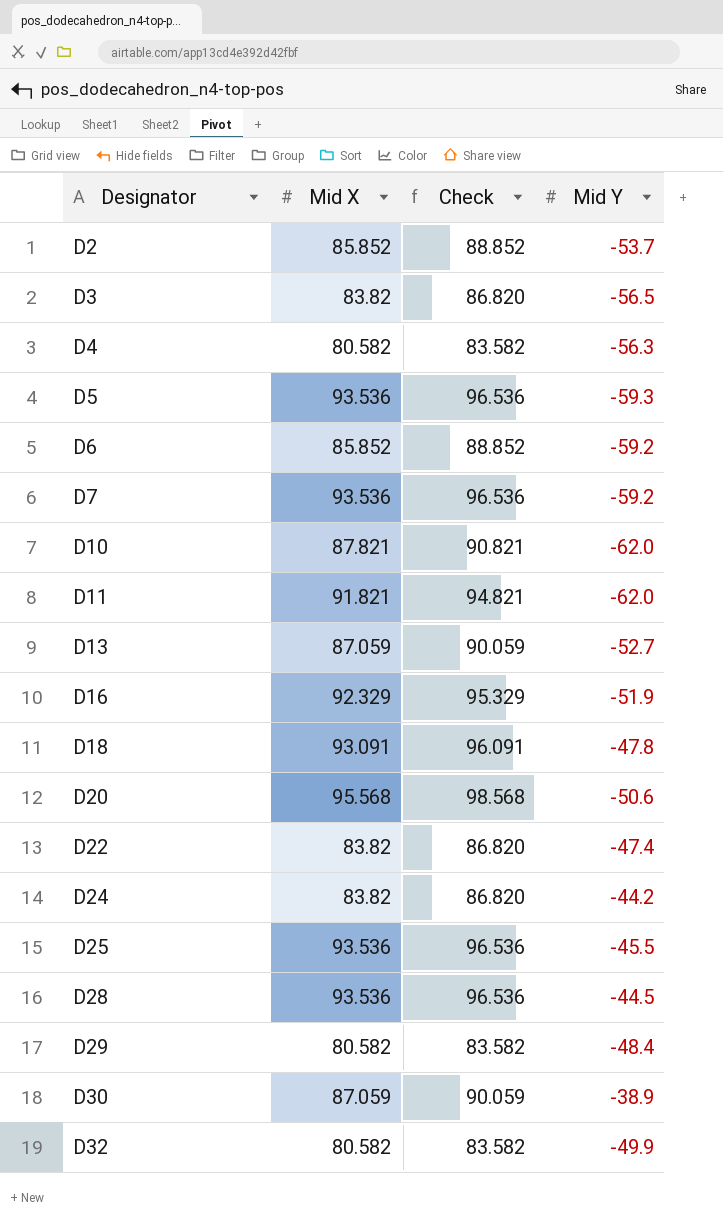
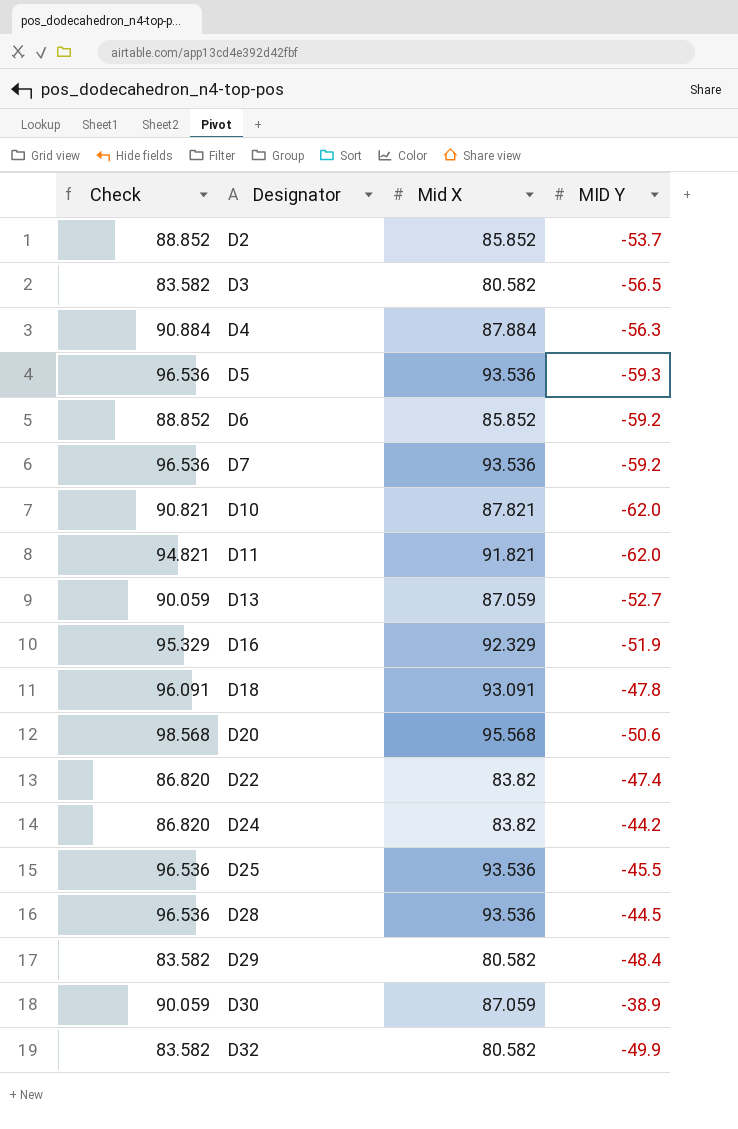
column Check | position: 3 -> 1
column name: Mid Y -> MID Y
D3 | Check: 86.820 -> 83.582
D3 | Mid X: 83.82 -> 80.582
D4 | Check: 83.582 -> 90.884
D4 | Mid X: 80.582 -> 87.884

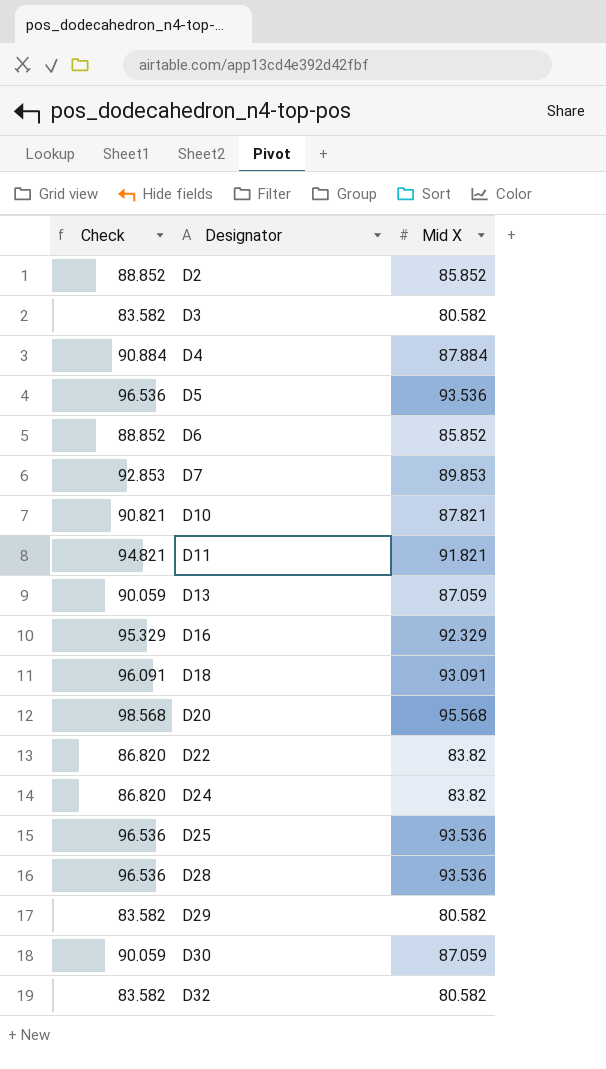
column MID Y | position: 4 -> none
D7 | Check: 96.536 -> 92.853
D7 | Mid X: 93.536 -> 89.853

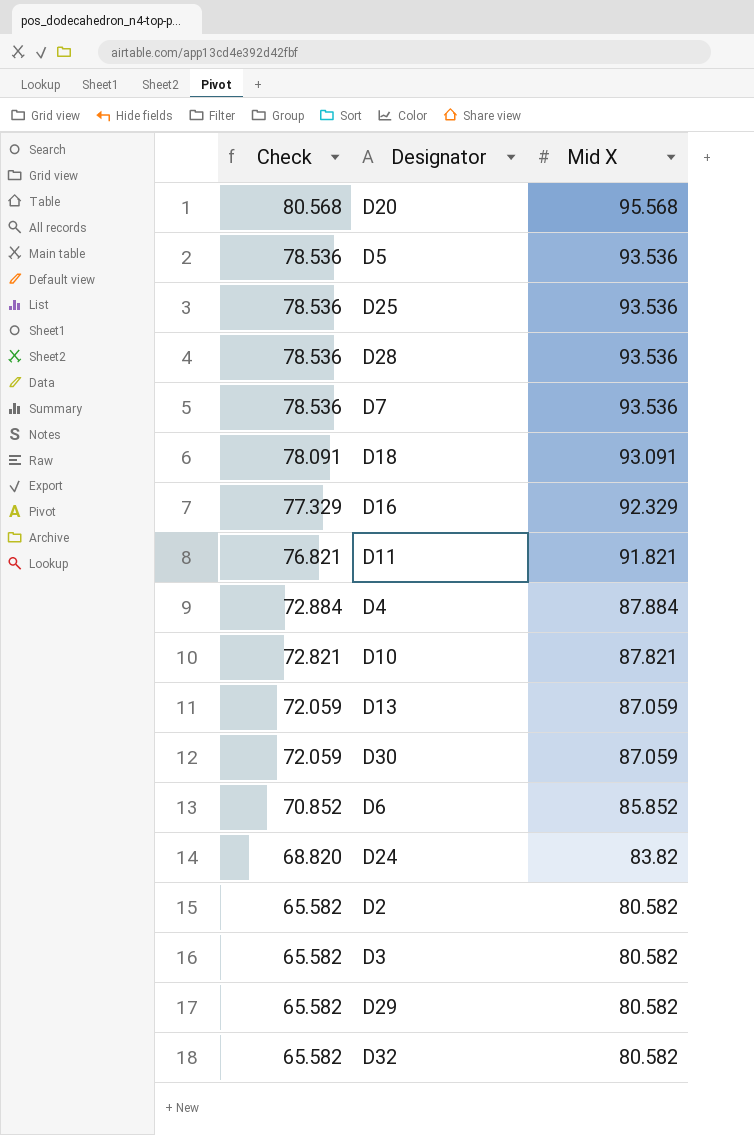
row order: Designator ascending -> Check descending
column Check | formula: [Mid X] + 3 -> [Mid X] - 15
row D22: 86.820 | 83.82 -> none
D7 | Mid X: 89.853 -> 93.536
D2 | Mid X: 85.852 -> 80.582

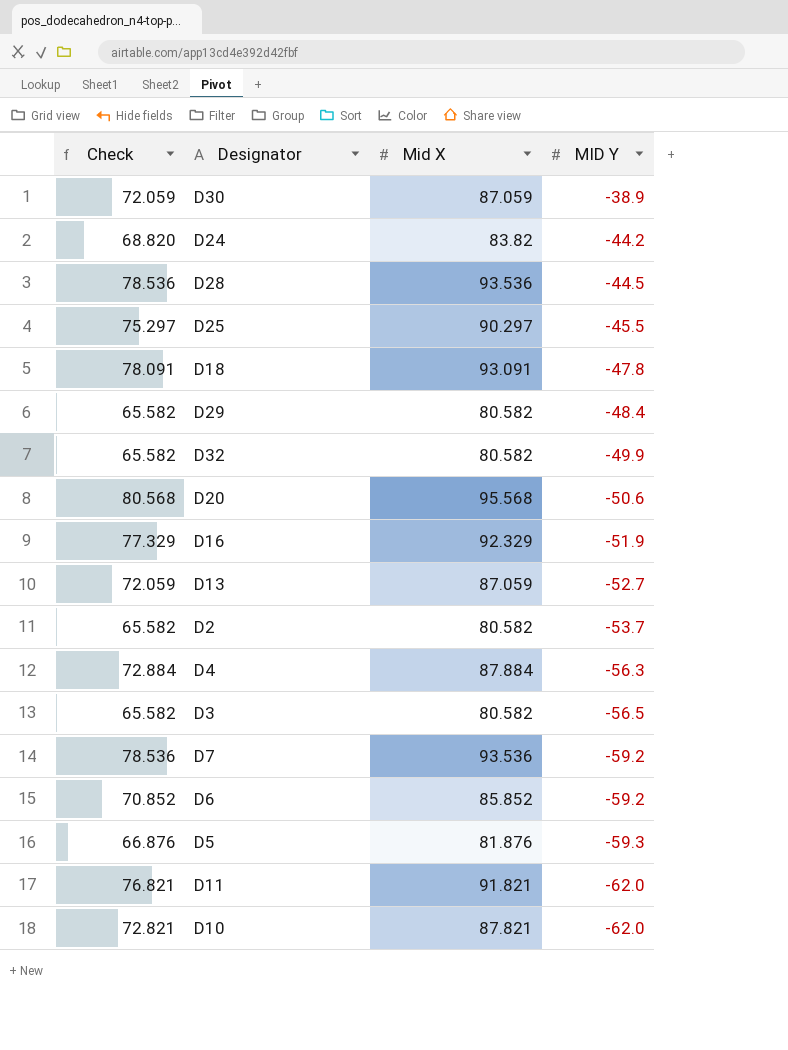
row order: Check descending -> MID Y descending
column MID Y | position: none -> 4
D25 | Check: 78.536 -> 75.297
D25 | Mid X: 93.536 -> 90.297
D5 | Check: 78.536 -> 66.876
D5 | Mid X: 93.536 -> 81.876

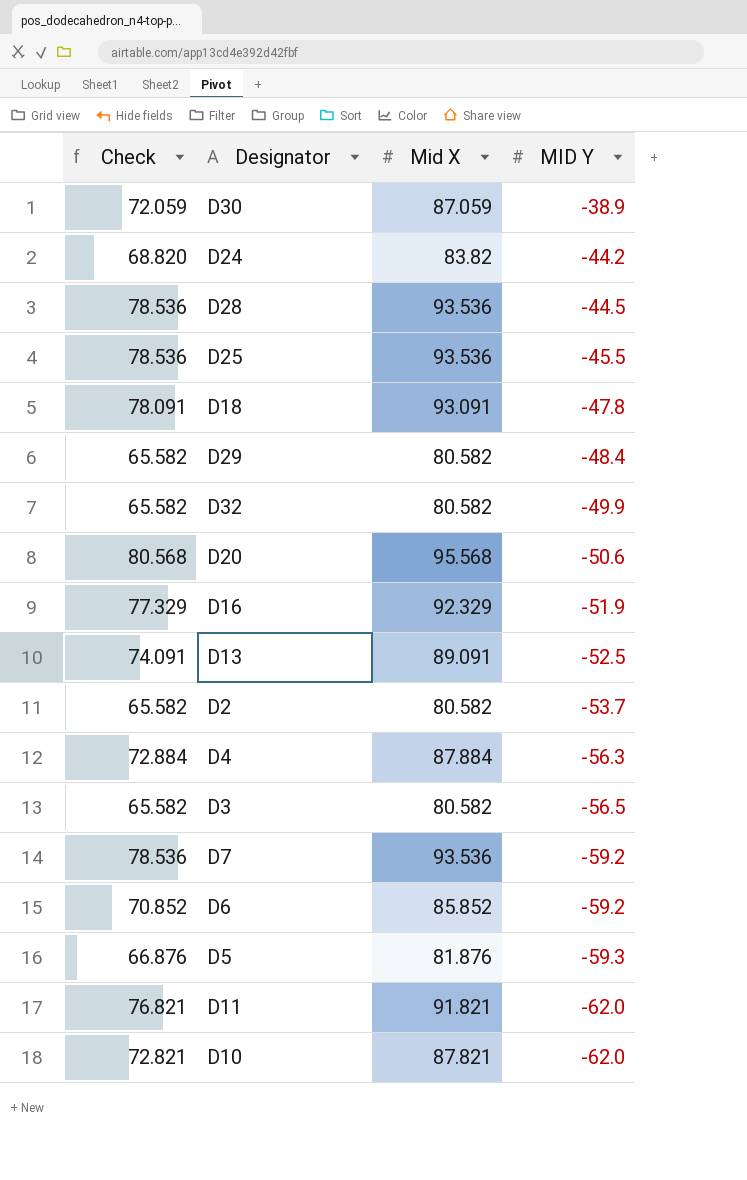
D25 | Check: 75.297 -> 78.536
D25 | Mid X: 90.297 -> 93.536
D13 | Check: 72.059 -> 74.091
D13 | Mid X: 87.059 -> 89.091
D13 | MID Y: -52.7 -> -52.5

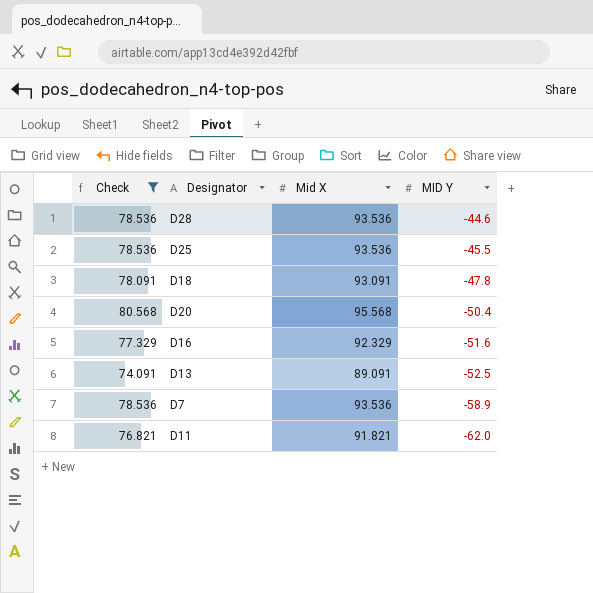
filter: none -> Check >= 74.091
D28 | MID Y: -44.5 -> -44.6
D20 | MID Y: -50.6 -> -50.4
D16 | MID Y: -51.9 -> -51.6
D7 | MID Y: -59.2 -> -58.9

